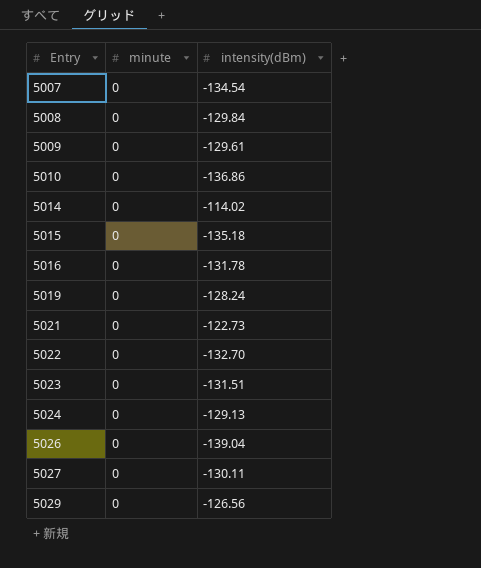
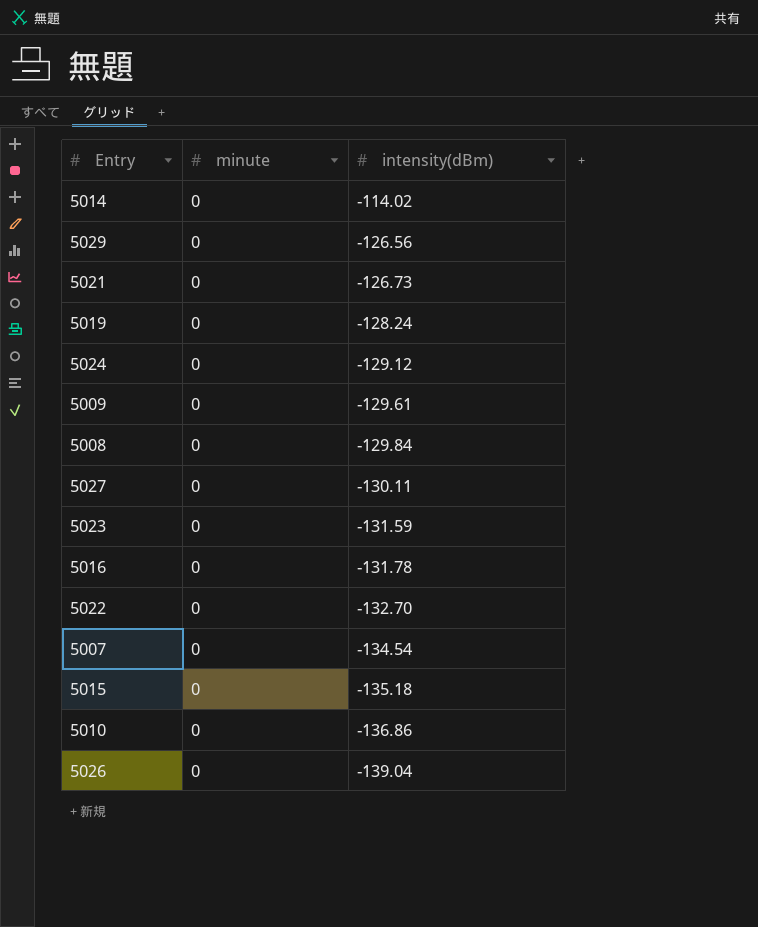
row order: Entry ascending -> intensity(dBm) descending
5021 | intensity(dBm): -122.73 -> -126.73
5024 | intensity(dBm): -129.13 -> -129.12
5023 | intensity(dBm): -131.51 -> -131.59

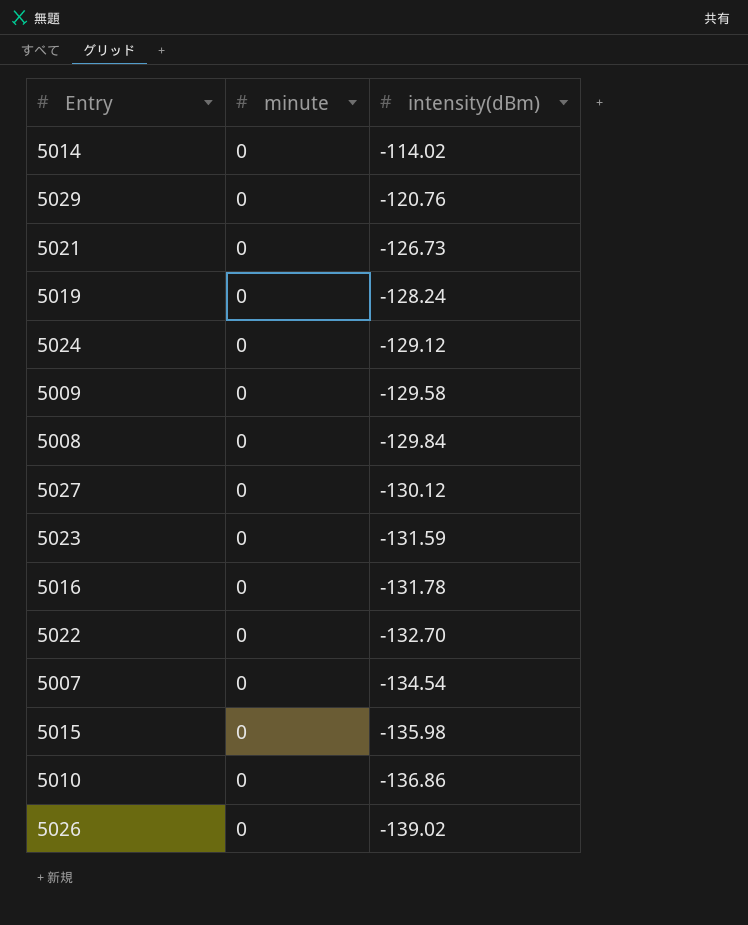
5029 | intensity(dBm): -126.56 -> -120.76
5009 | intensity(dBm): -129.61 -> -129.58
5027 | intensity(dBm): -130.11 -> -130.12
5015 | intensity(dBm): -135.18 -> -135.98
5026 | intensity(dBm): -139.04 -> -139.02

